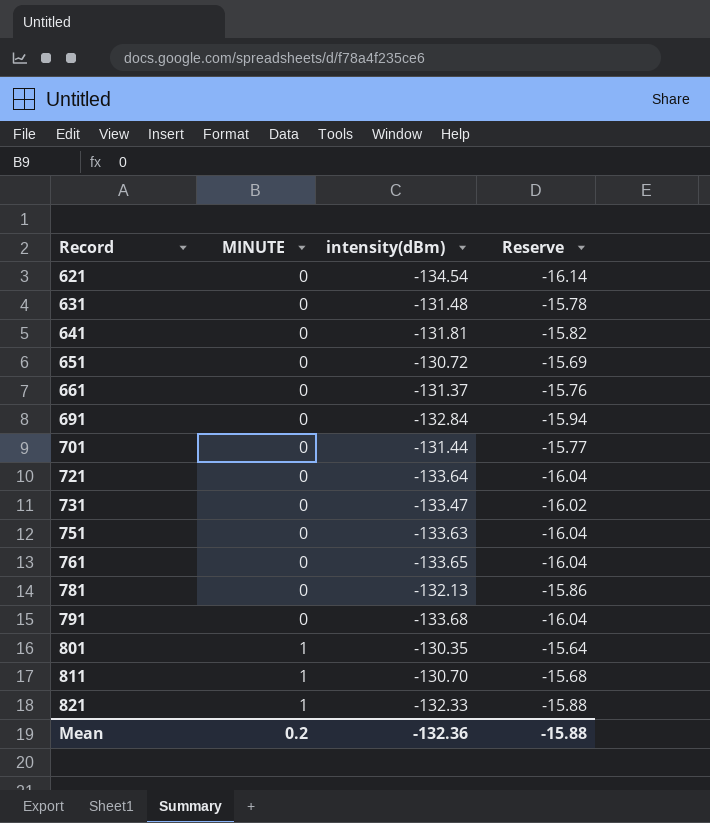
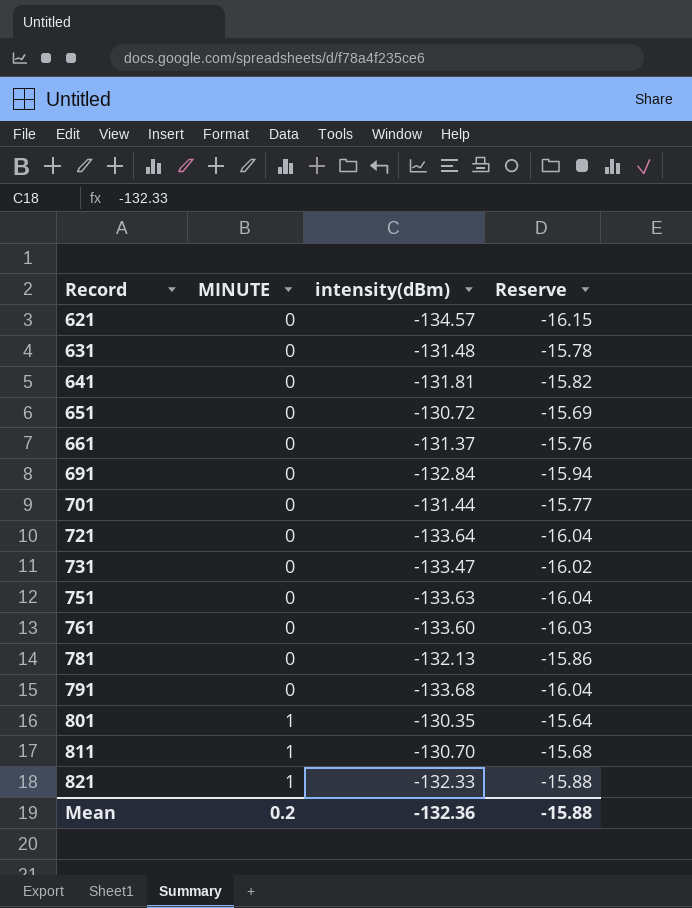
621 | intensity(dBm): -134.54 -> -134.57
621 | Reserve: -16.14 -> -16.15
761 | intensity(dBm): -133.65 -> -133.60
761 | Reserve: -16.04 -> -16.03

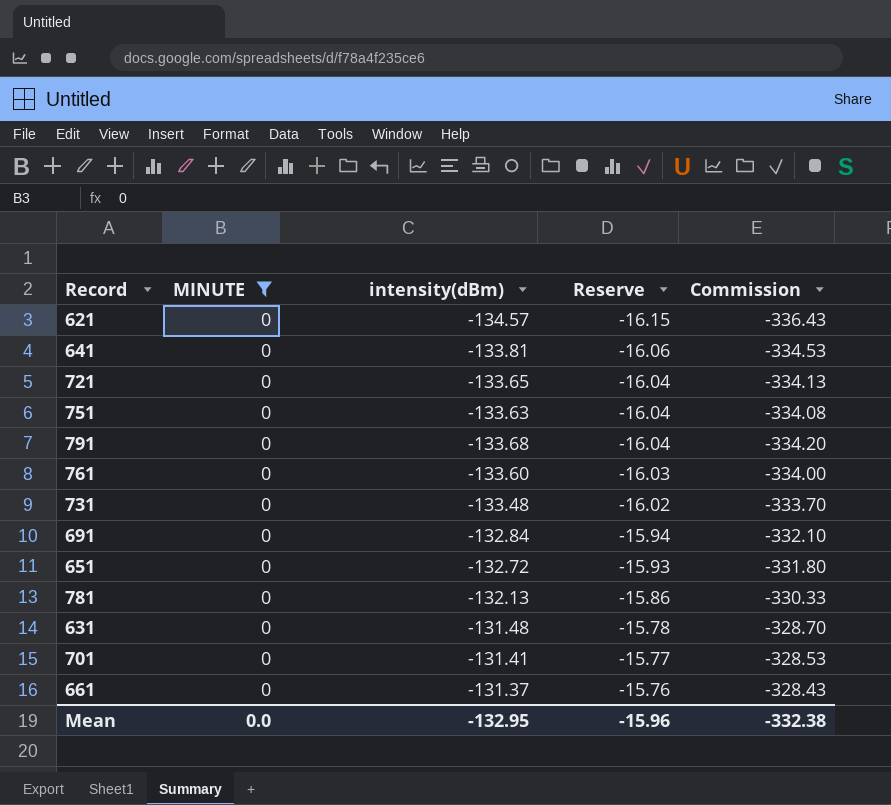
filter: none -> MINUTE = 0
row order: Record ascending -> Reserve ascending
column Commission | formula: none -> [intensity(dBm)] * 2.5
641 | intensity(dBm): -131.81 -> -133.81
641 | Reserve: -15.82 -> -16.06
721 | intensity(dBm): -133.64 -> -133.65
731 | intensity(dBm): -133.47 -> -133.48
651 | intensity(dBm): -130.72 -> -132.72
651 | Reserve: -15.69 -> -15.93
701 | intensity(dBm): -131.44 -> -131.41
Mean | MINUTE: 0.2 -> 0.0
Mean | intensity(dBm): -132.36 -> -132.95
Mean | Reserve: -15.88 -> -15.96

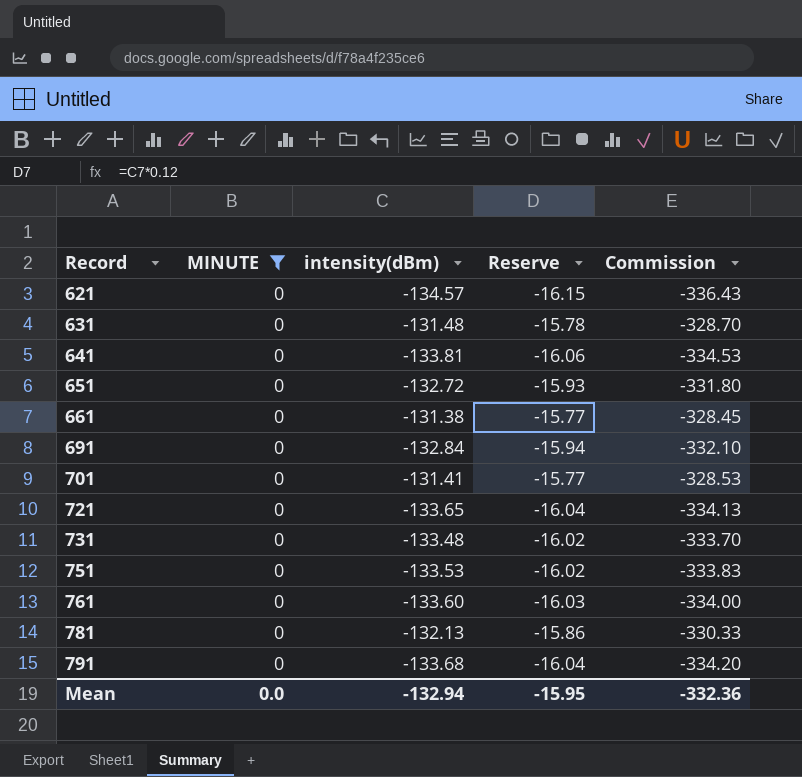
row order: Reserve ascending -> Record ascending
661 | intensity(dBm): -131.37 -> -131.38
661 | Reserve: -15.76 -> -15.77
661 | Commission: -328.43 -> -328.45
751 | intensity(dBm): -133.63 -> -133.53
751 | Reserve: -16.04 -> -16.02
751 | Commission: -334.08 -> -333.83
Mean | intensity(dBm): -132.95 -> -132.94
Mean | Reserve: -15.96 -> -15.95
Mean | Commission: -332.38 -> -332.36

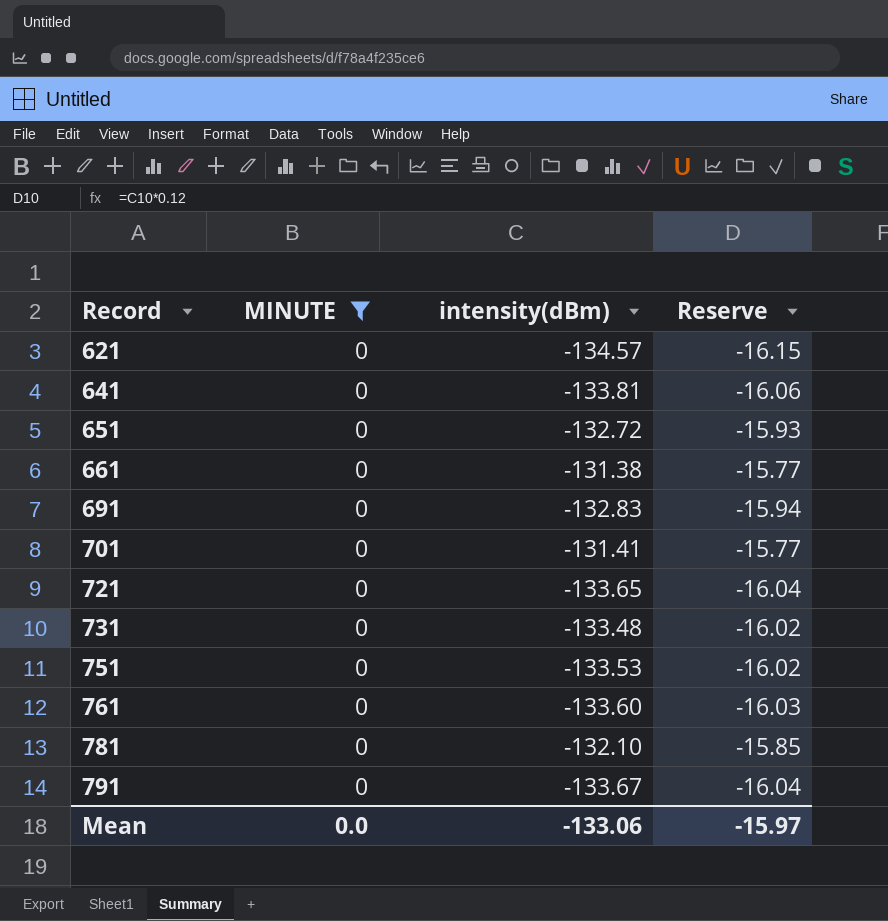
column Commission | formula: [intensity(dBm)] * 2.5 -> none
row 631: 0 | -131.48 | -15.78 | -328.70 -> none
691 | intensity(dBm): -132.84 -> -132.83
781 | intensity(dBm): -132.13 -> -132.10
781 | Reserve: -15.86 -> -15.85
791 | intensity(dBm): -133.68 -> -133.67
Mean | intensity(dBm): -132.94 -> -133.06
Mean | Reserve: -15.95 -> -15.97

